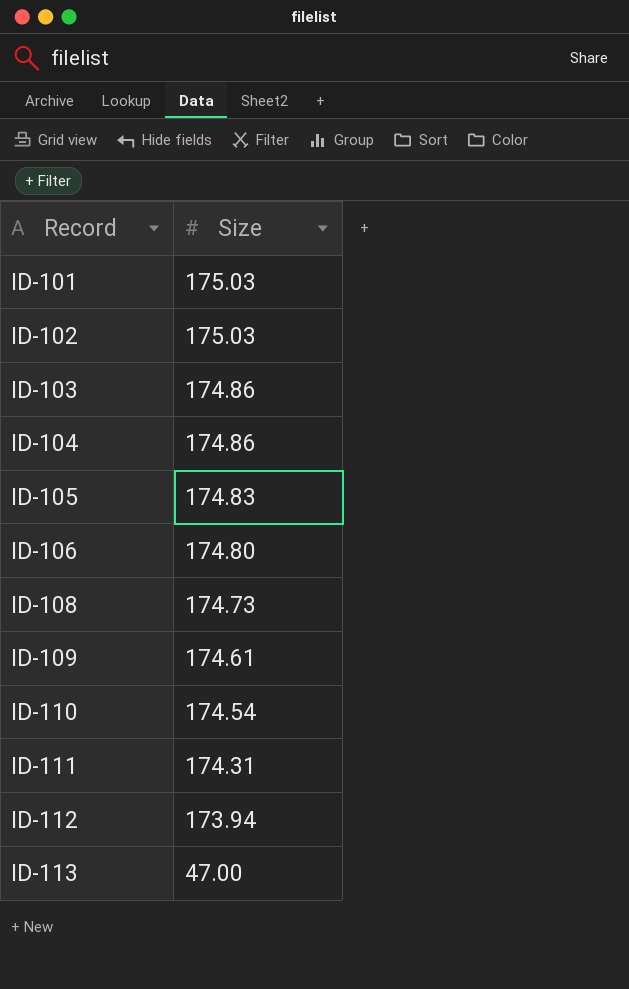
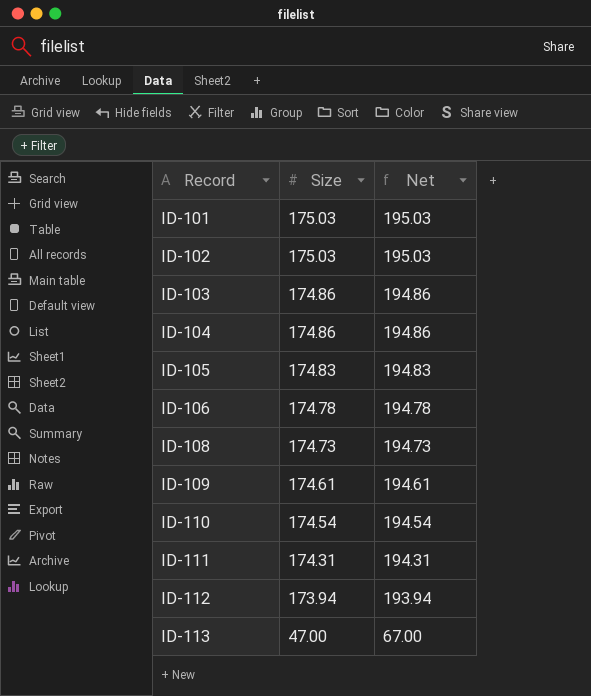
column Net | formula: none -> [Size] + 20
ID-106 | Size: 174.80 -> 174.78

